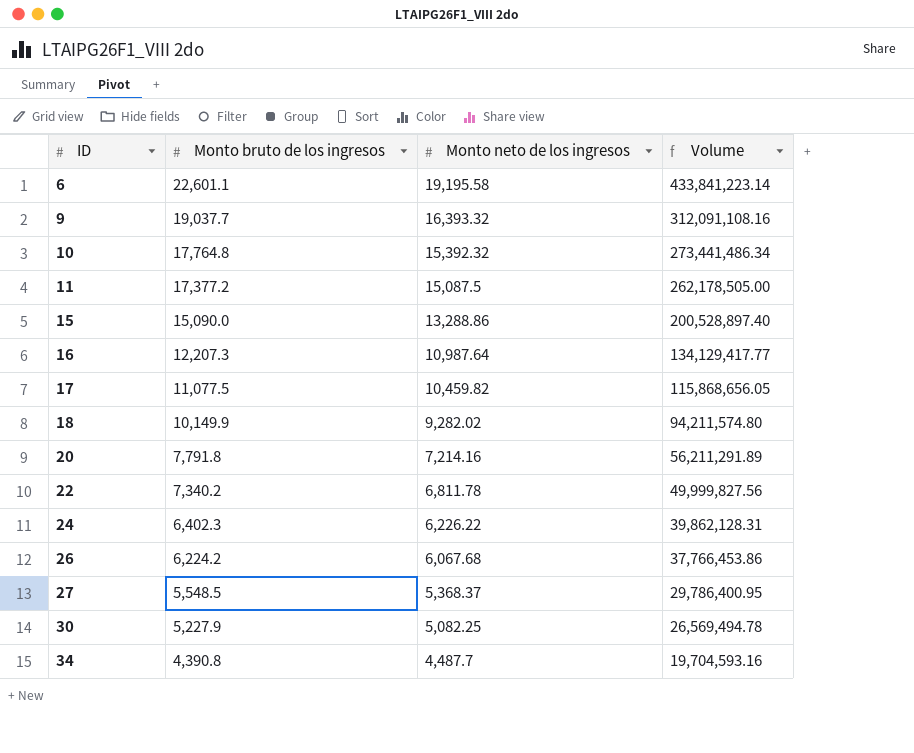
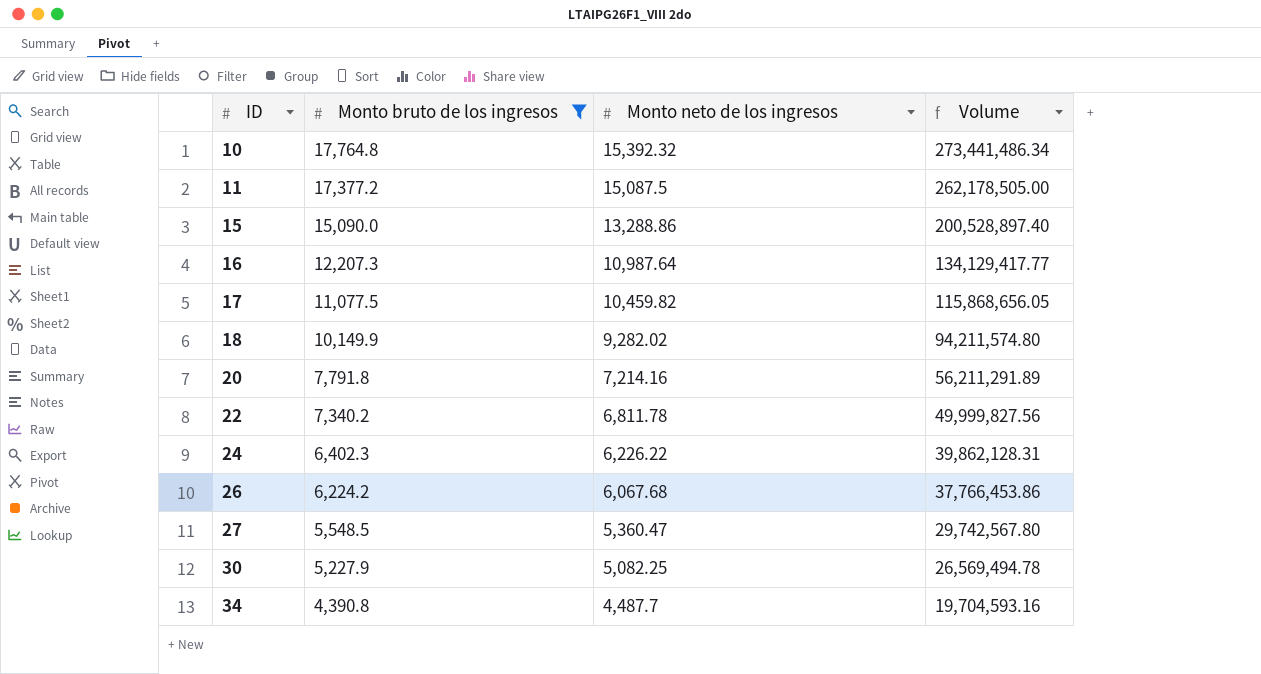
filter: none -> Monto bruto de los ingresos <= 17,764.8
27 | Monto neto de los ingresos: 5,368.37 -> 5,360.47
27 | Volume: 29,786,400.95 -> 29,742,567.80

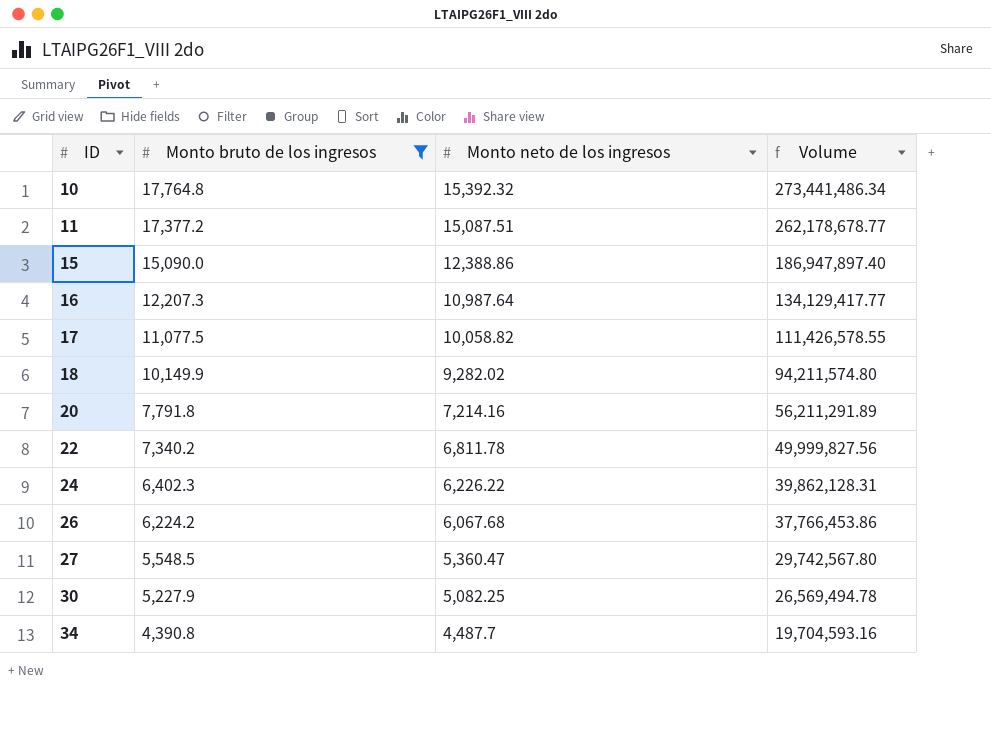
11 | Monto neto de los ingresos: 15,087.5 -> 15,087.51
11 | Volume: 262,178,505.00 -> 262,178,678.77
15 | Monto neto de los ingresos: 13,288.86 -> 12,388.86
15 | Volume: 200,528,897.40 -> 186,947,897.40
17 | Monto neto de los ingresos: 10,459.82 -> 10,058.82
17 | Volume: 115,868,656.05 -> 111,426,578.55

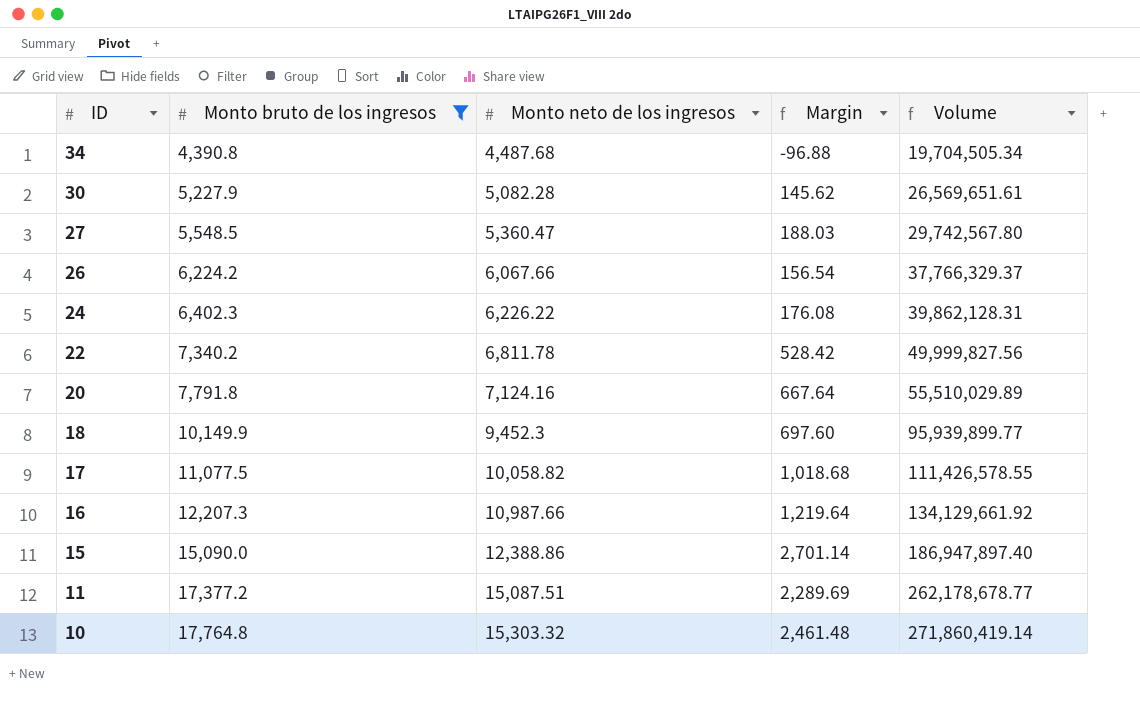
row order: ID ascending -> ID descending
column Margin | formula: none -> [Monto bruto de los ingresos] - [Monto neto de los ingresos]
34 | Monto neto de los ingresos: 4,487.7 -> 4,487.68
34 | Volume: 19,704,593.16 -> 19,704,505.34
30 | Monto neto de los ingresos: 5,082.25 -> 5,082.28
30 | Volume: 26,569,494.78 -> 26,569,651.61
26 | Monto neto de los ingresos: 6,067.68 -> 6,067.66
26 | Volume: 37,766,453.86 -> 37,766,329.37
20 | Monto neto de los ingresos: 7,214.16 -> 7,124.16
20 | Volume: 56,211,291.89 -> 55,510,029.89
18 | Monto neto de los ingresos: 9,282.02 -> 9,452.3
18 | Volume: 94,211,574.80 -> 95,939,899.77
16 | Monto neto de los ingresos: 10,987.64 -> 10,987.66
16 | Volume: 134,129,417.77 -> 134,129,661.92
10 | Monto neto de los ingresos: 15,392.32 -> 15,303.32
10 | Volume: 273,441,486.34 -> 271,860,419.14

